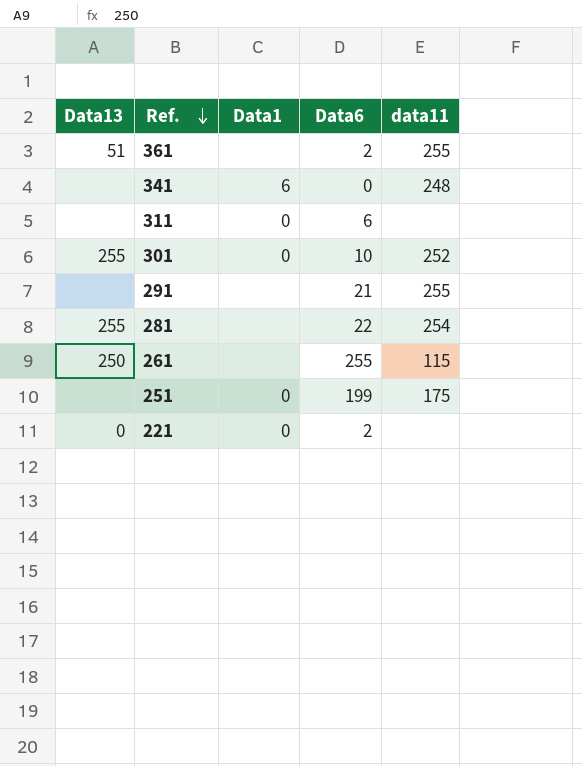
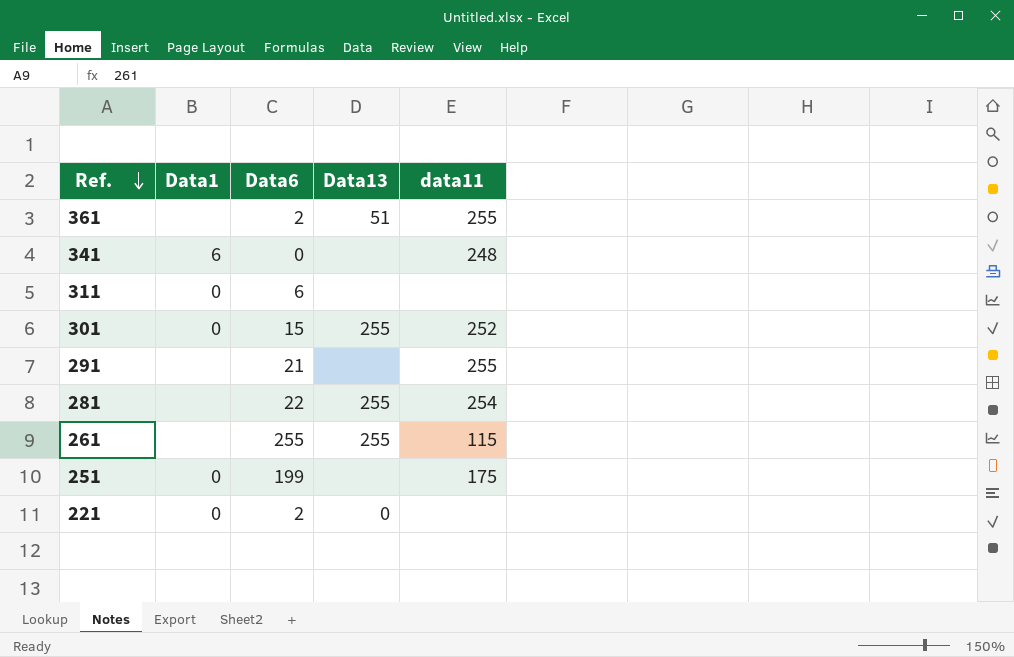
column Data13 | position: 1 -> 4
301 | Data6: 10 -> 15
261 | Data13: 250 -> 255

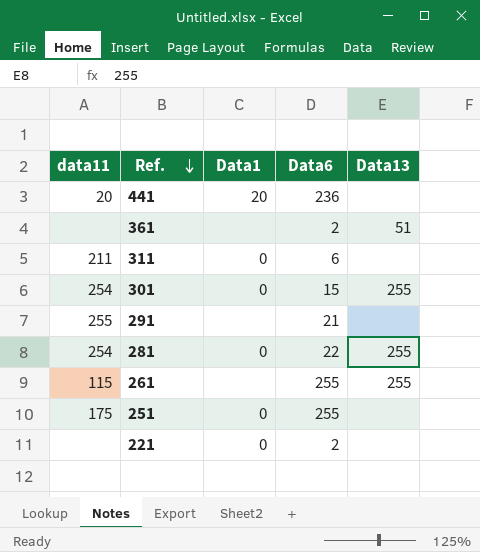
column data11 | position: 5 -> 1
row 341: 6 | 0 | none | 248 -> none
row 441: none -> 20 | 20 | 236 | none
361 | data11: 255 -> none
311 | data11: none -> 211
301 | data11: 252 -> 254
281 | Data1: none -> 0
251 | Data6: 199 -> 255
221 | Data13: 0 -> none

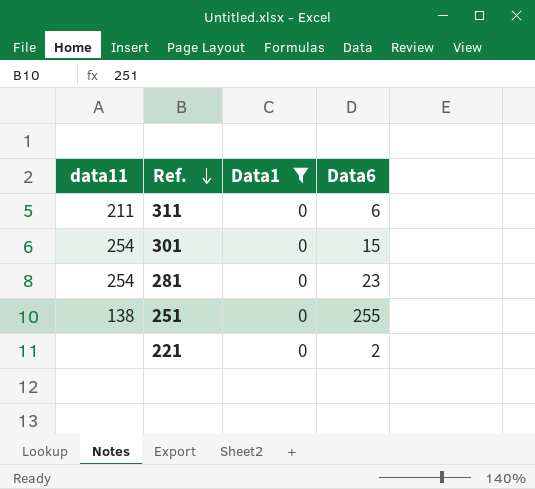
filter: none -> Data1 = 0
column Data13 | position: 5 -> none
281 | Data6: 22 -> 23
251 | data11: 175 -> 138

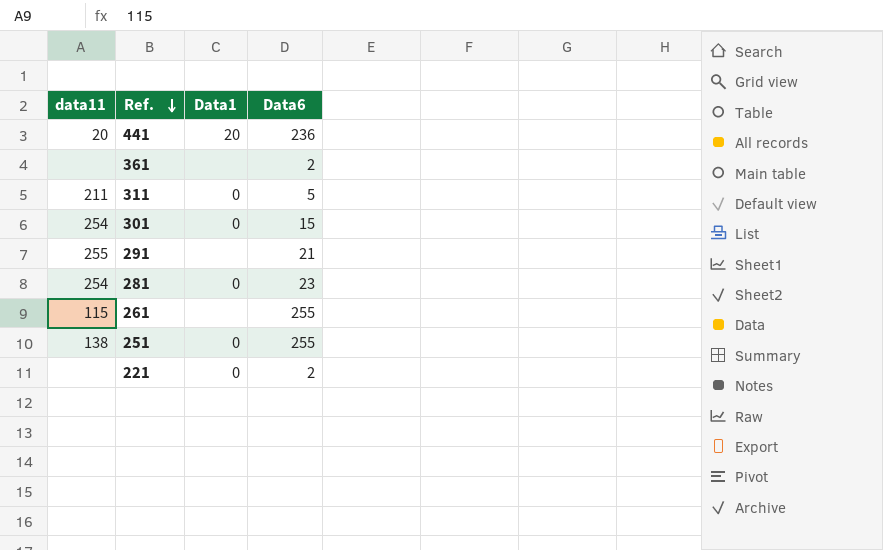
filter: Data1 = 0 -> none
311 | Data6: 6 -> 5

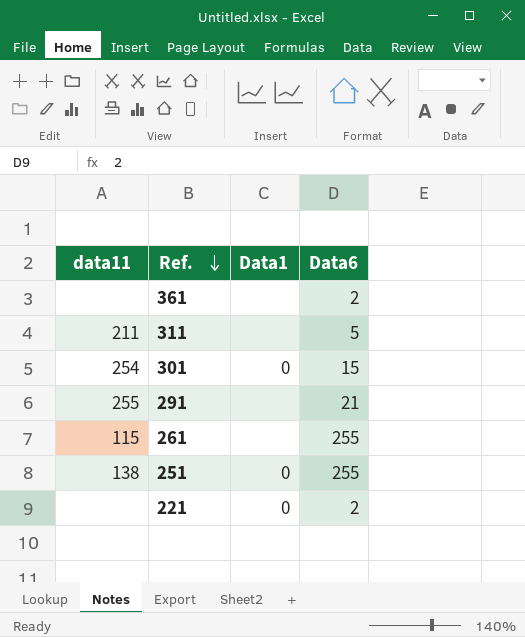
row 441: 20 | 20 | 236 -> none
row 281: 254 | 0 | 23 -> none
311 | Data1: 0 -> none

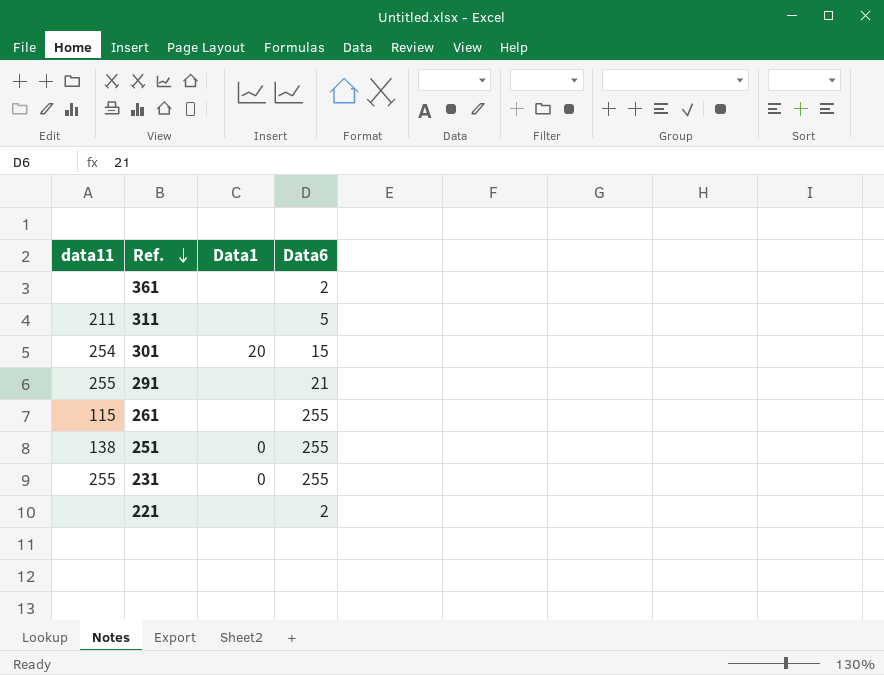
301 | Data1: 0 -> 20
row 231: none -> 255 | 0 | 255
221 | Data1: 0 -> none

